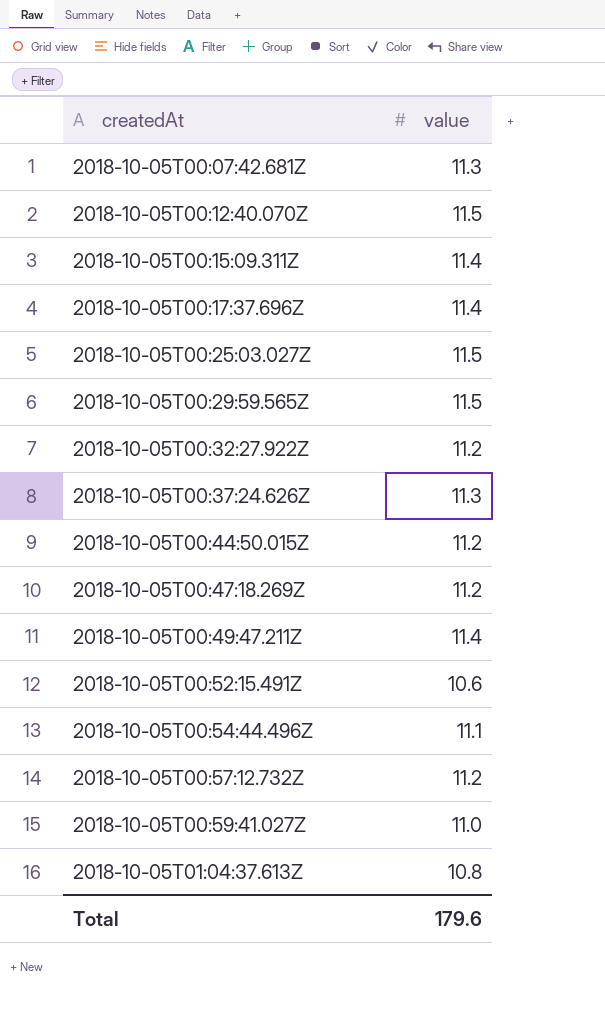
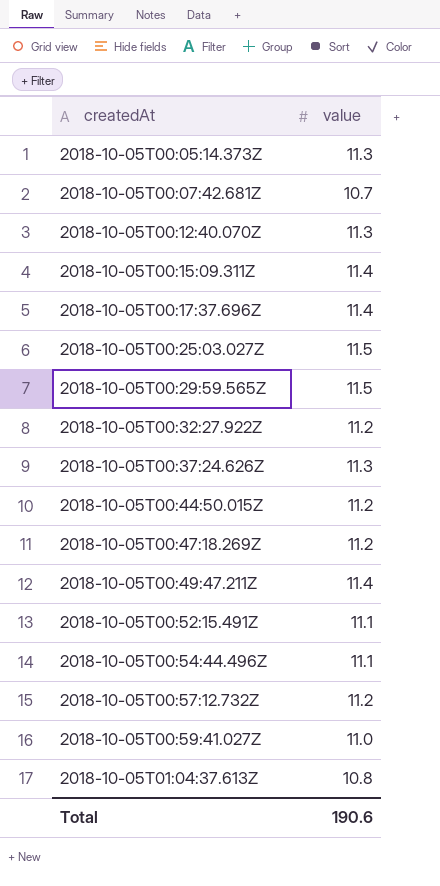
row 2018-10-05T00:05:14.373Z: none -> 11.3
2018-10-05T00:07:42.681Z | value: 11.3 -> 10.7
2018-10-05T00:12:40.070Z | value: 11.5 -> 11.3
2018-10-05T00:52:15.491Z | value: 10.6 -> 11.1
Total | value: 179.6 -> 190.6

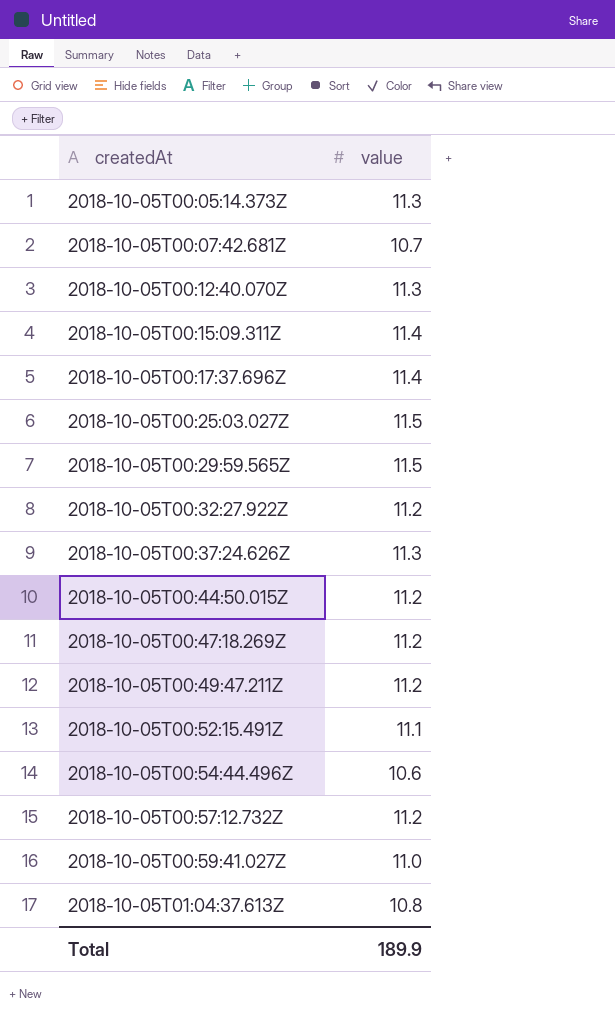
2018-10-05T00:49:47.211Z | value: 11.4 -> 11.2
2018-10-05T00:54:44.496Z | value: 11.1 -> 10.6
Total | value: 190.6 -> 189.9

